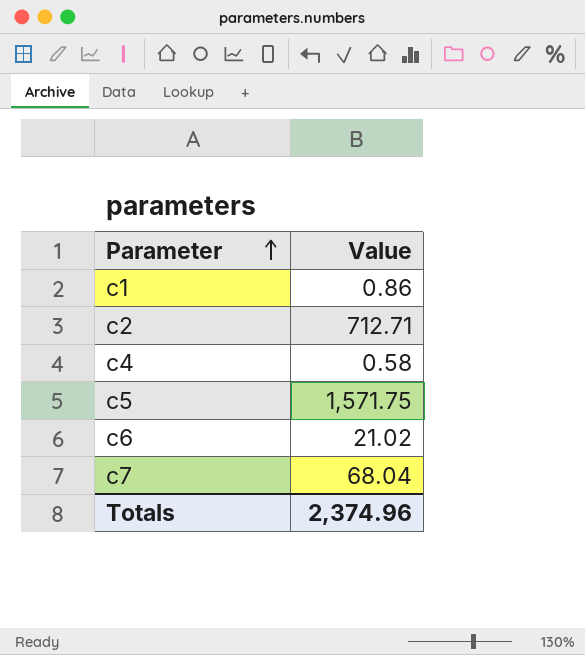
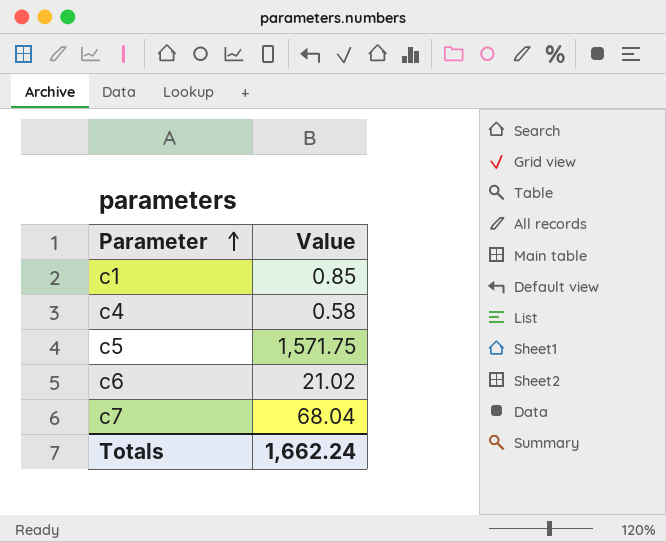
row c2: 712.71 -> none
c1 | Value: 0.86 -> 0.85
Totals | Value: 2,374.96 -> 1,662.24

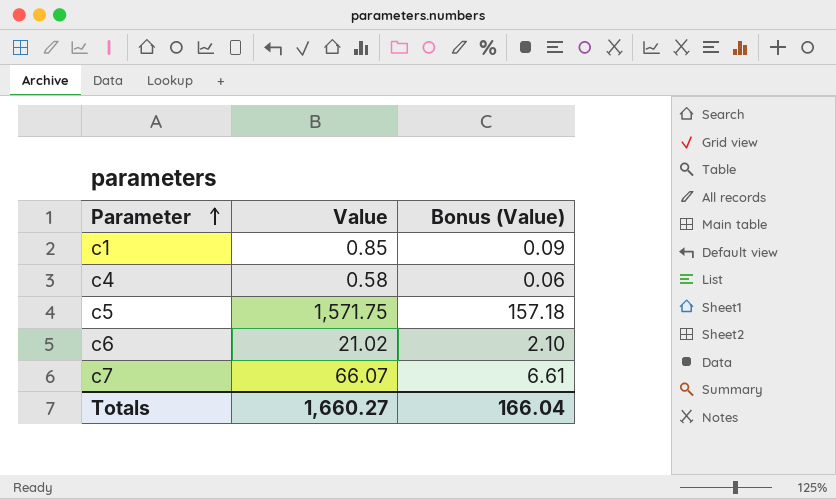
column Bonus (Value) | formula: none -> [Value] * 0.1
c7 | Value: 68.04 -> 66.07
Totals | Value: 1,662.24 -> 1,660.27

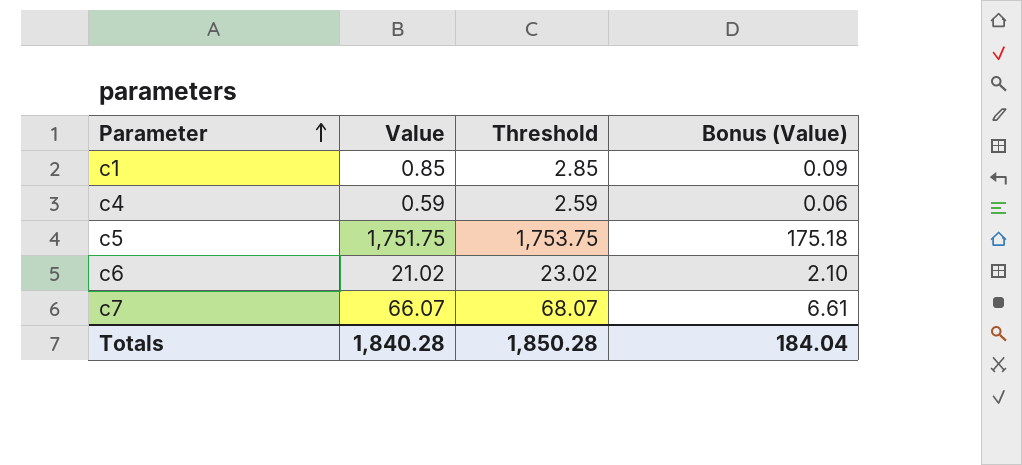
column Threshold | formula: none -> [Value] + 2
c4 | Value: 0.58 -> 0.59
c5 | Value: 1,571.75 -> 1,751.75
c5 | Bonus (Value): 157.18 -> 175.18
Totals | Value: 1,660.27 -> 1,840.28
Totals | Bonus (Value): 166.04 -> 184.04

